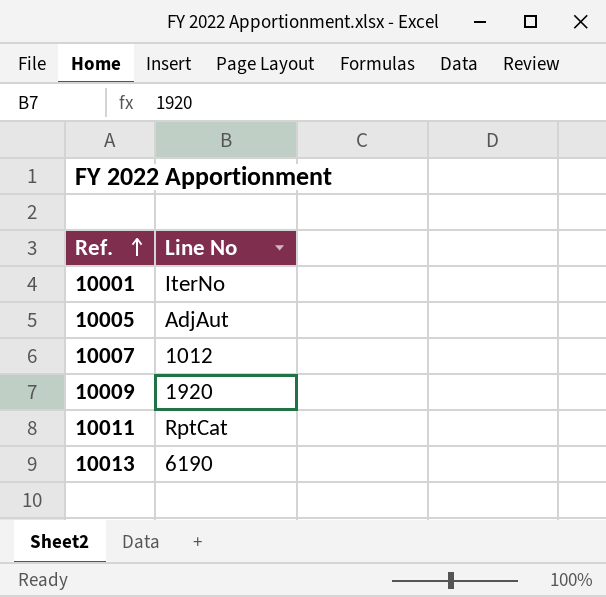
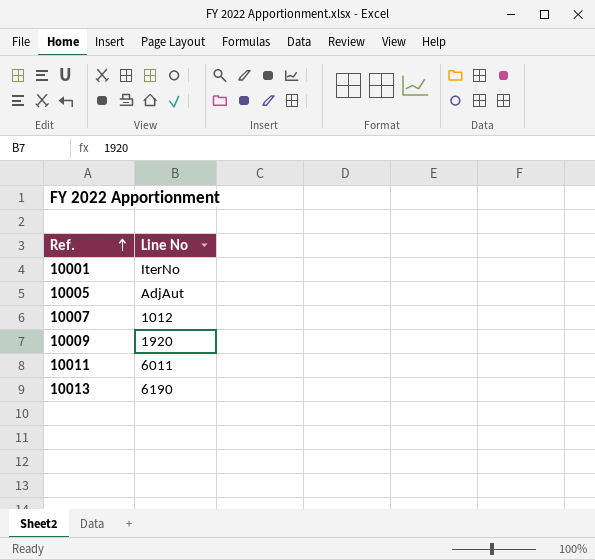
10011 | Line No: RptCat -> 6011

